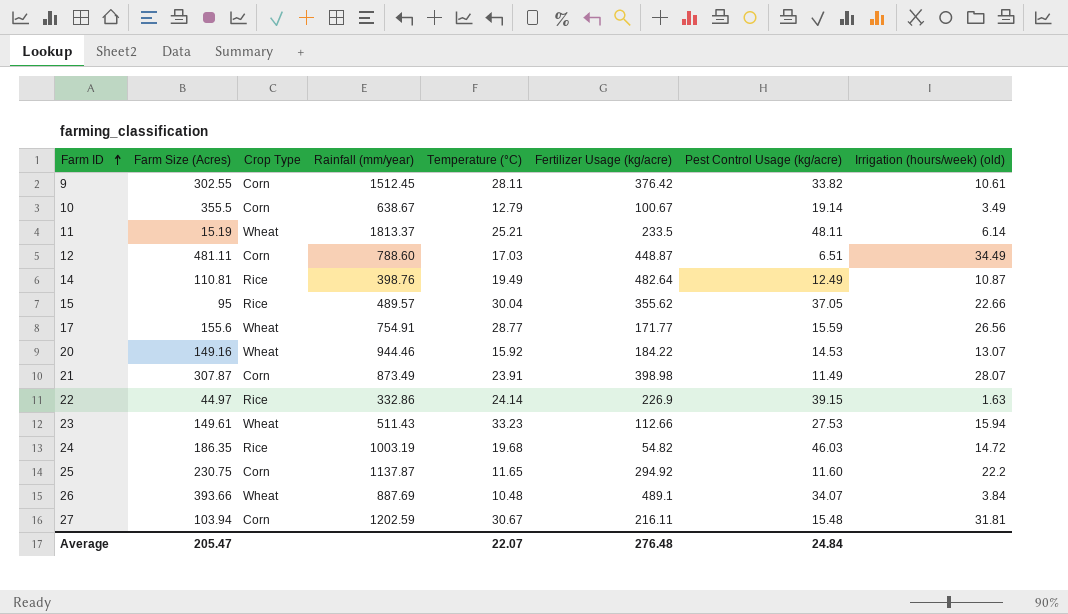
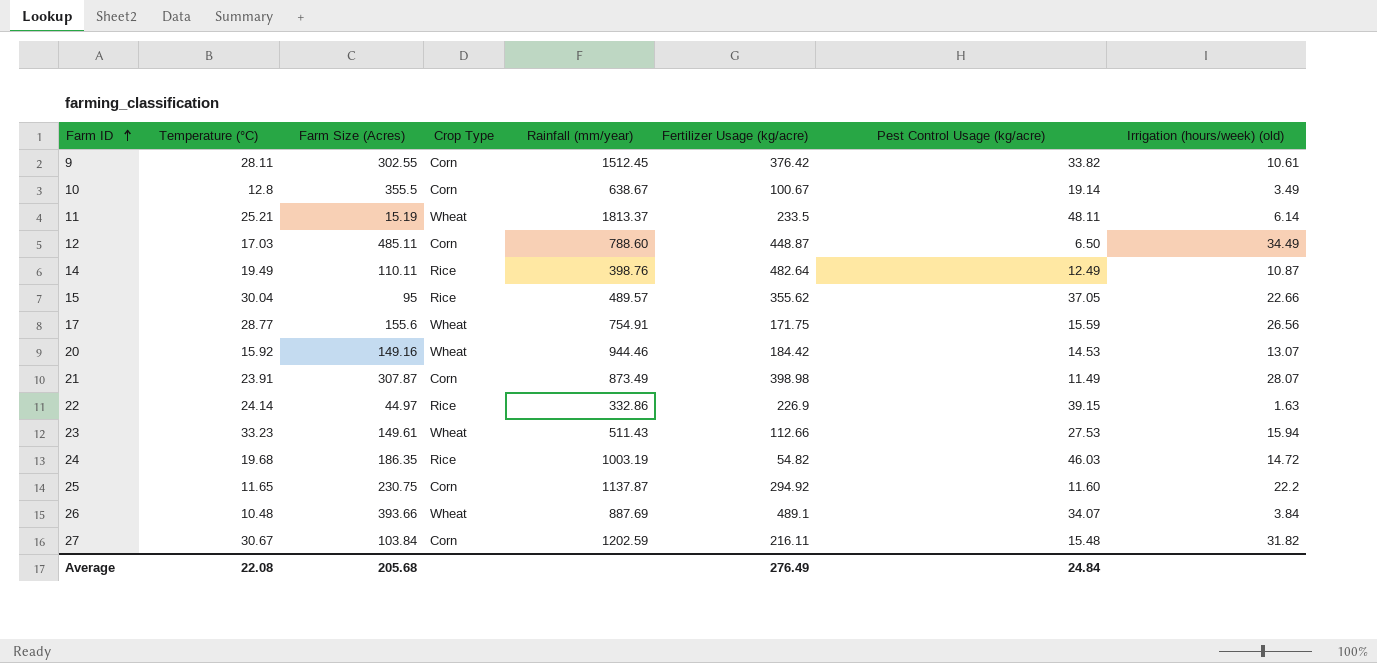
column Temperature (°C) | position: 5 -> 2
10 | Temperature (°C): 12.79 -> 12.8
12 | Farm Size (Acres): 481.11 -> 485.11
12 | Pest Control Usage (kg/acre): 6.51 -> 6.50
14 | Farm Size (Acres): 110.81 -> 110.11
17 | Fertilizer Usage (kg/acre): 171.77 -> 171.75
20 | Fertilizer Usage (kg/acre): 184.22 -> 184.42
27 | Farm Size (Acres): 103.94 -> 103.84
27 | Irrigation (hours/week) (old): 31.81 -> 31.82
Average | Temperature (°C): 22.07 -> 22.08
Average | Farm Size (Acres): 205.47 -> 205.68
Average | Fertilizer Usage (kg/acre): 276.48 -> 276.49

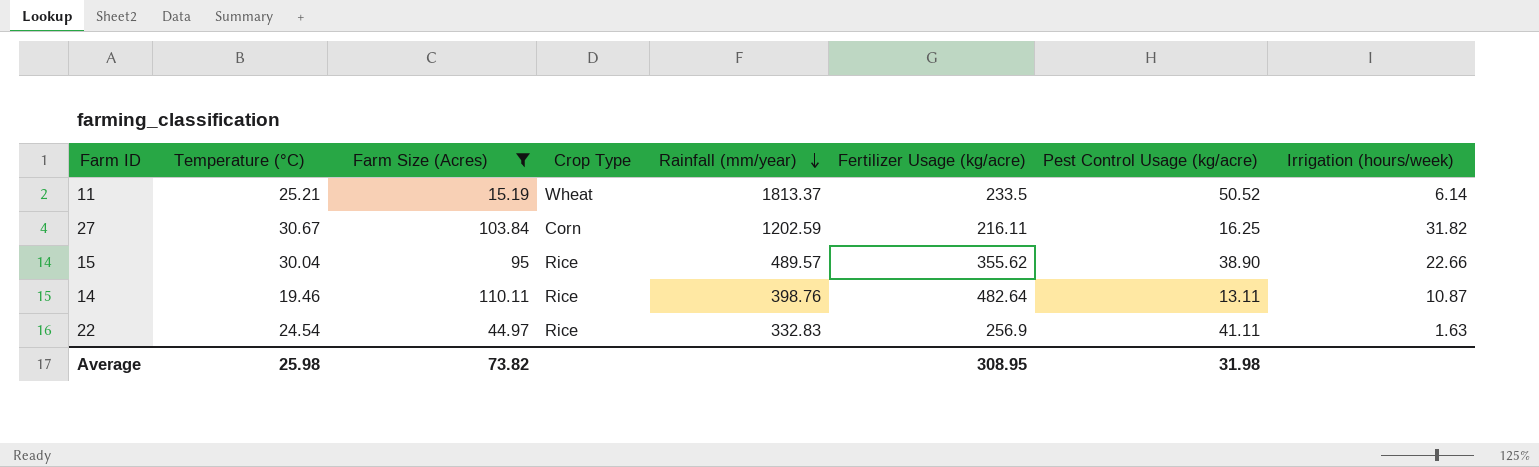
filter: none -> Farm Size (Acres) <= 110.11
row order: Farm ID ascending -> Rainfall (mm/year) descending
column name: Irrigation (hours/week) (old) -> Irrigation (hours/week)
11 | Pest Control Usage (kg/acre): 48.11 -> 50.52
27 | Pest Control Usage (kg/acre): 15.48 -> 16.25
15 | Pest Control Usage (kg/acre): 37.05 -> 38.90
14 | Temperature (°C): 19.49 -> 19.46
14 | Pest Control Usage (kg/acre): 12.49 -> 13.11
22 | Temperature (°C): 24.14 -> 24.54
22 | Rainfall (mm/year): 332.86 -> 332.83
22 | Fertilizer Usage (kg/acre): 226.9 -> 256.9
22 | Pest Control Usage (kg/acre): 39.15 -> 41.11
Average | Temperature (°C): 22.08 -> 25.98
Average | Farm Size (Acres): 205.68 -> 73.82
Average | Fertilizer Usage (kg/acre): 276.49 -> 308.95
Average | Pest Control Usage (kg/acre): 24.84 -> 31.98

